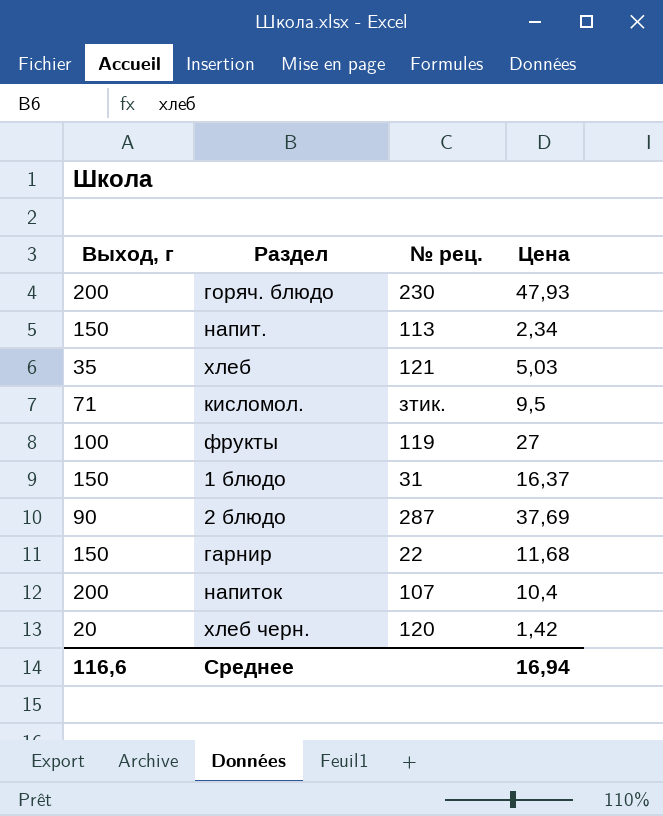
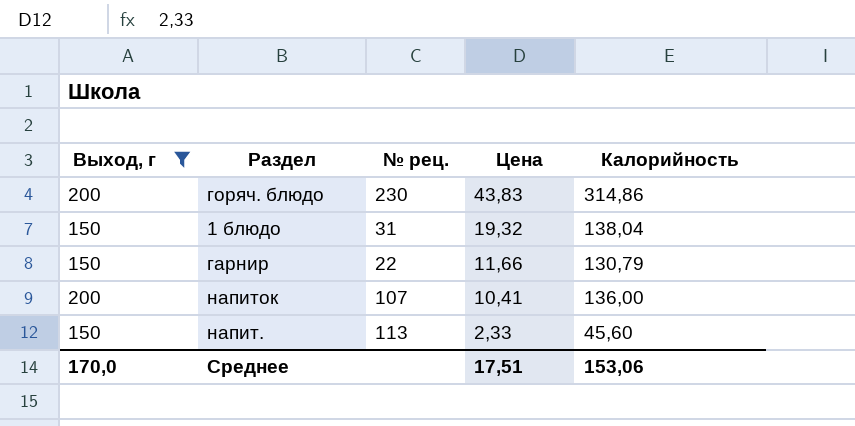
filter: none -> Выход, г >= 150
row order: none -> Цена descending
column Калорийность | position: none -> 5
горяч. блюдо | Цена: 47,93 -> 43,83
1 блюдо | Цена: 16,37 -> 19,32
гарнир | Цена: 11,68 -> 11,66
напиток | Цена: 10,4 -> 10,41
напит. | Цена: 2,34 -> 2,33
Среднее | Выход, г: 116,6 -> 170,0
Среднее | Цена: 16,94 -> 17,51

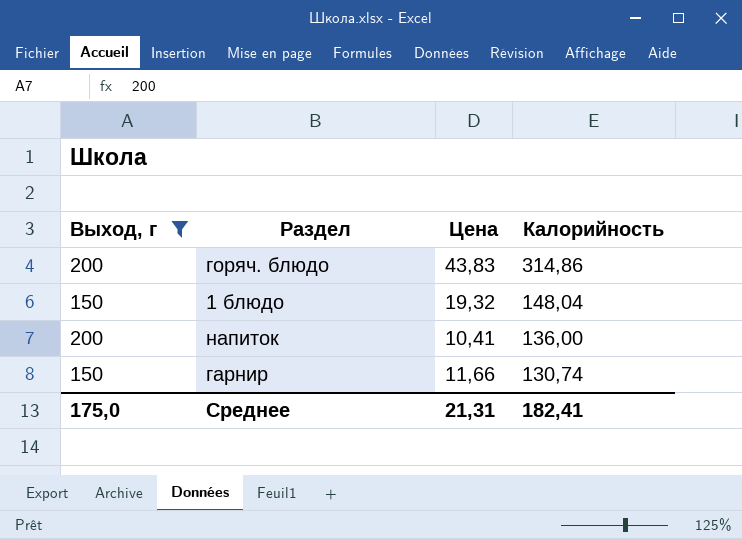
row order: Цена descending -> Калорийность descending
column № рец. | position: 3 -> none
row напит.: 150 | 113 | 2,33 | 45,60 -> none
1 блюдо | Калорийность: 138,04 -> 148,04
гарнир | Калорийность: 130,79 -> 130,74
Среднее | Выход, г: 170,0 -> 175,0
Среднее | Цена: 17,51 -> 21,31
Среднее | Калорийность: 153,06 -> 182,41

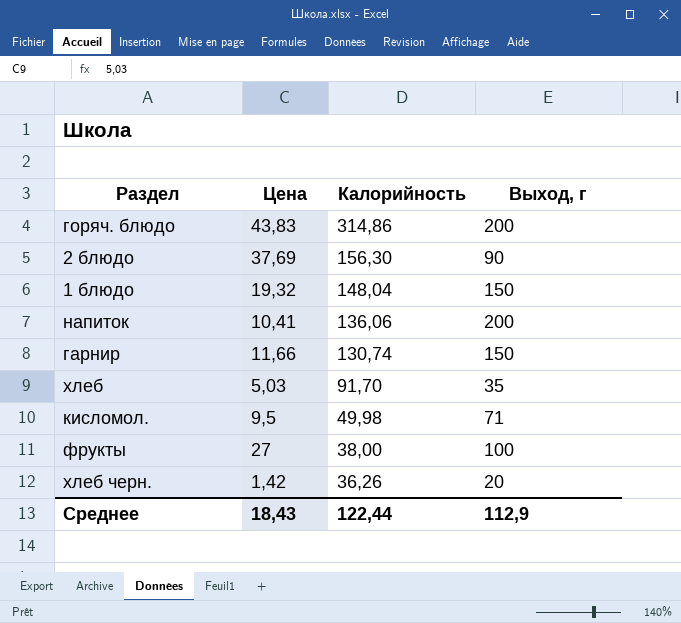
filter: Выход, г >= 150 -> none
column Выход, г | position: 1 -> 4
напиток | Калорийность: 136,00 -> 136,06
Среднее | Цена: 21,31 -> 18,43
Среднее | Калорийность: 182,41 -> 122,44
Среднее | Выход, г: 175,0 -> 112,9

